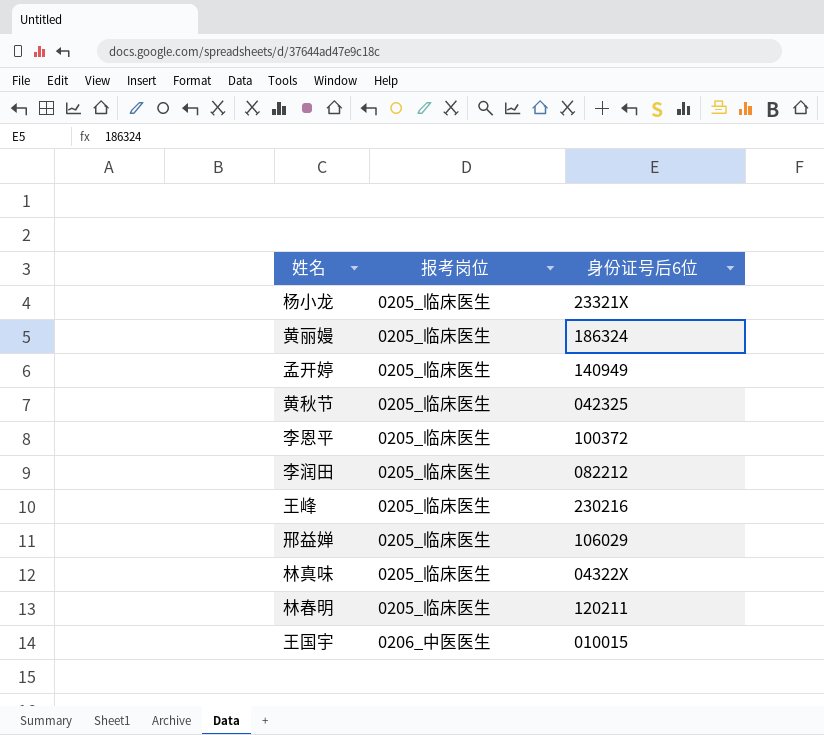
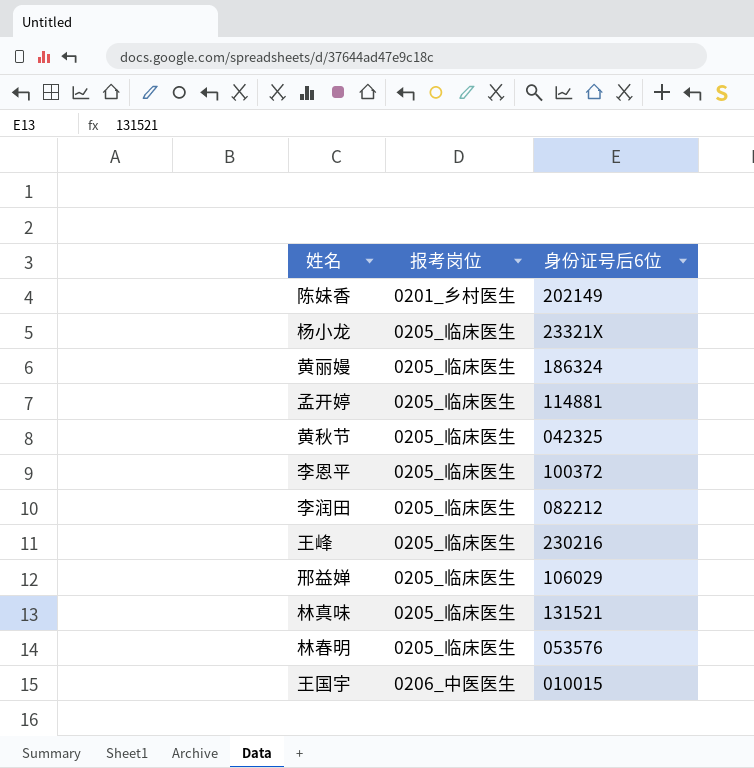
row 陈妹香: none -> 0201_乡村医生 | 202149
孟开婷 | 身份证号后6位: 140949 -> 114881
林真味 | 身份证号后6位: 04322X -> 131521
林春明 | 身份证号后6位: 120211 -> 053576

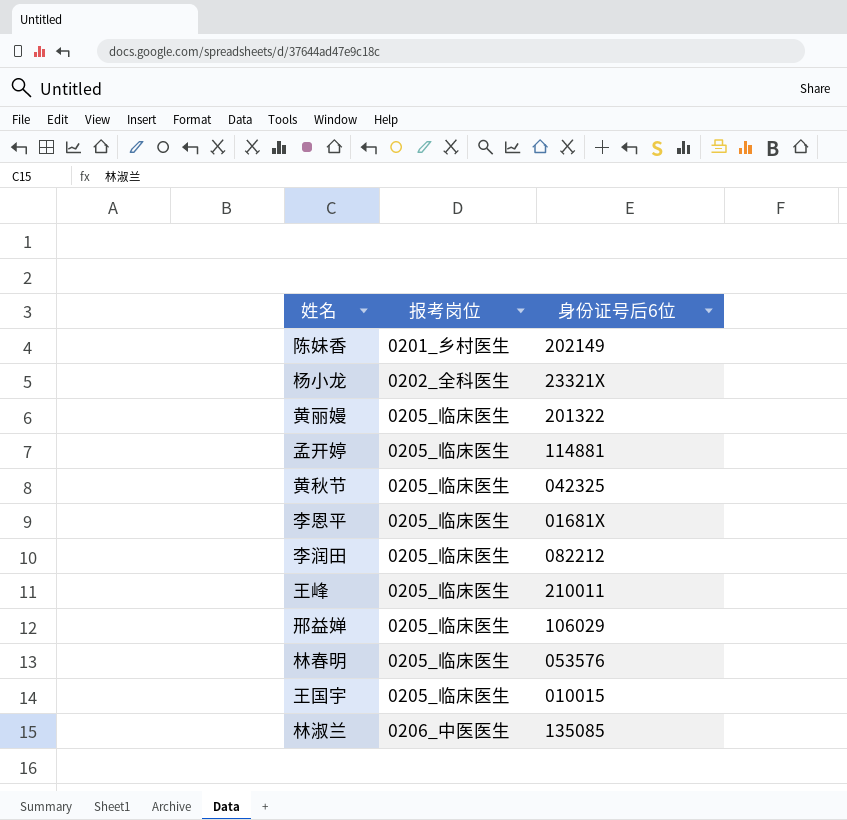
row 林真味: 0205_临床医生 | 131521 -> none
杨小龙 | 报考岗位: 0205_临床医生 -> 0202_全科医生
黄丽嫚 | 身份证号后6位: 186324 -> 201322
李恩平 | 身份证号后6位: 100372 -> 01681X
王峰 | 身份证号后6位: 230216 -> 210011
王国宇 | 报考岗位: 0206_中医医生 -> 0205_临床医生
row 林淑兰: none -> 0206_中医医生 | 135085

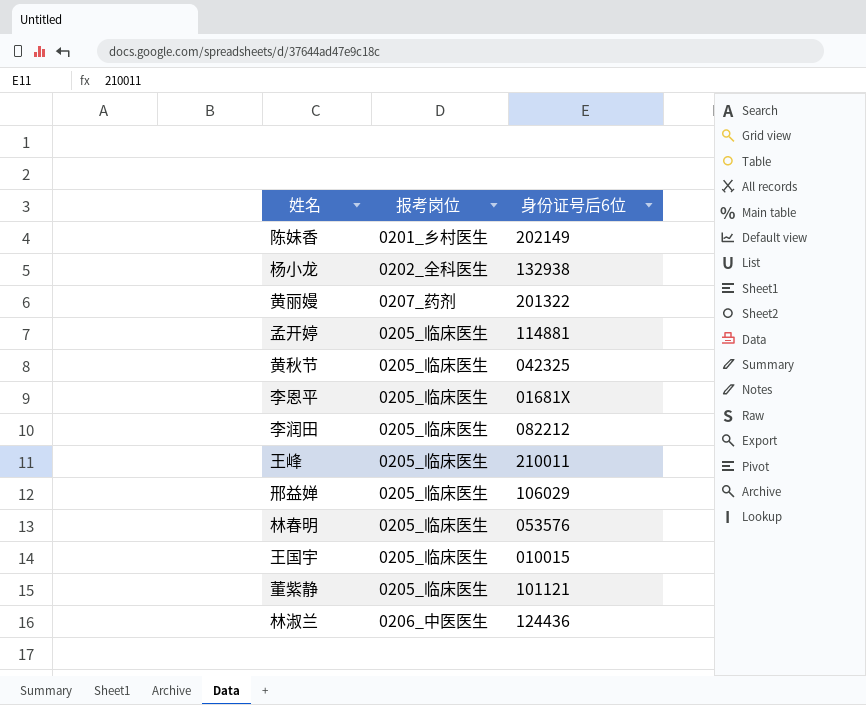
杨小龙 | 身份证号后6位: 23321X -> 132938
黄丽嫚 | 报考岗位: 0205_临床医生 -> 0207_药剂
row 董紫静: none -> 0205_临床医生 | 101121
林淑兰 | 身份证号后6位: 135085 -> 124436

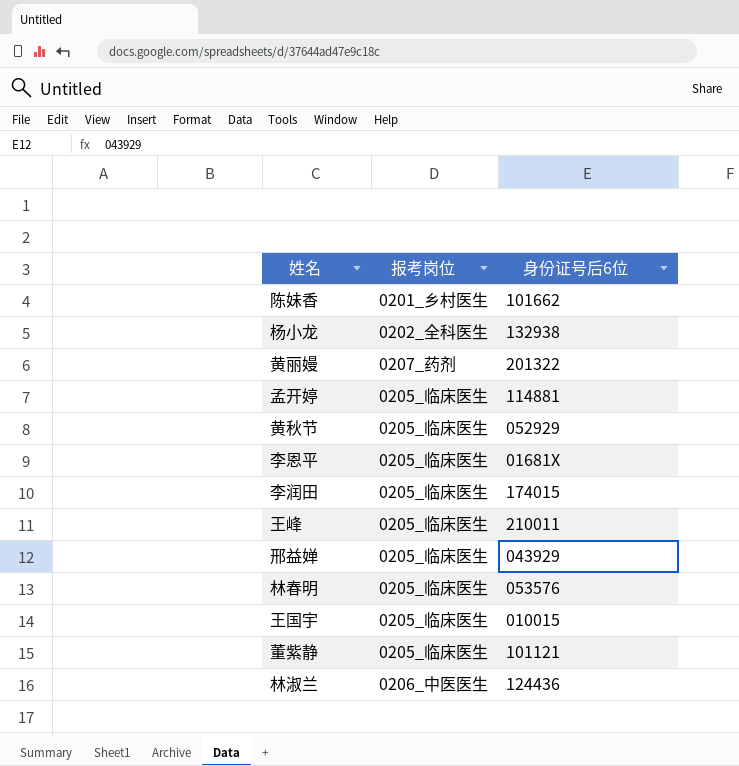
陈妹香 | 身份证号后6位: 202149 -> 101662
黄秋节 | 身份证号后6位: 042325 -> 052929
李润田 | 身份证号后6位: 082212 -> 174015
邢益婵 | 身份证号后6位: 106029 -> 043929

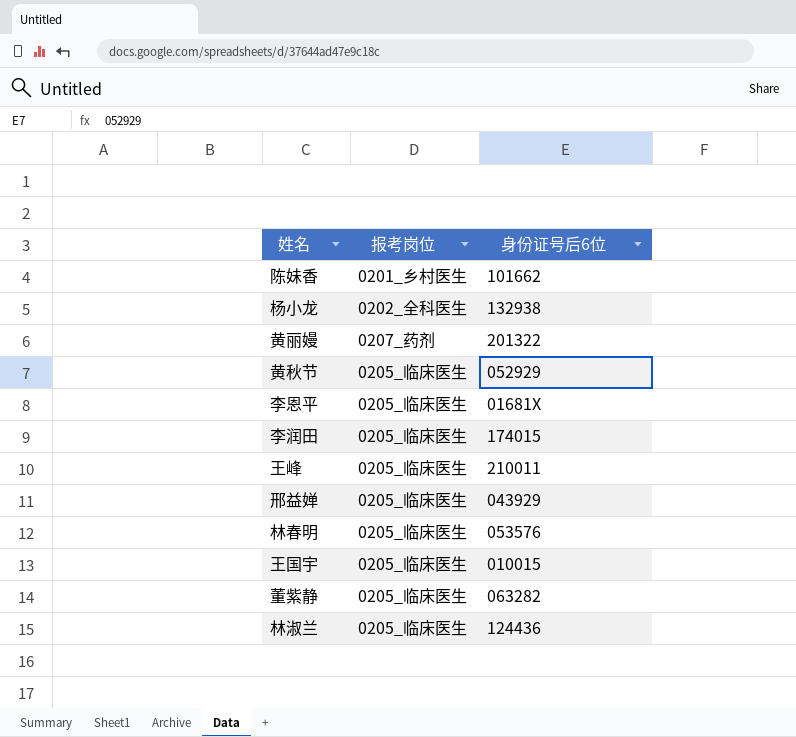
row 孟开婷: 0205_临床医生 | 114881 -> none
董紫静 | 身份证号后6位: 101121 -> 063282
林淑兰 | 报考岗位: 0206_中医医生 -> 0205_临床医生

